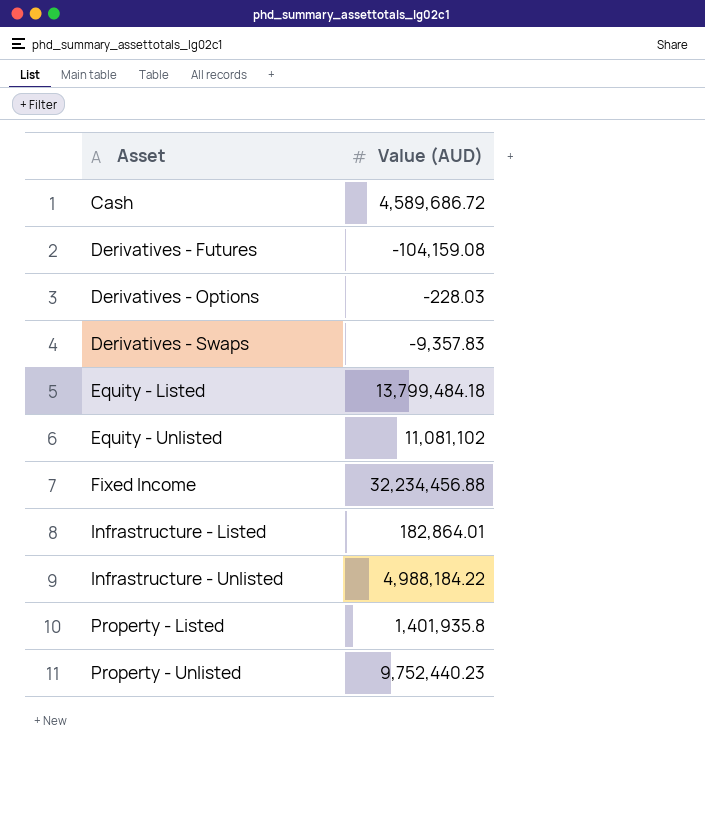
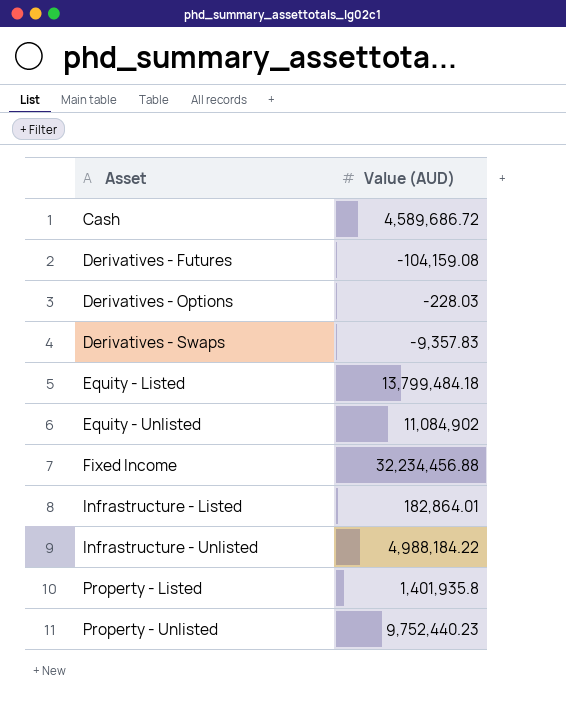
Equity - Unlisted | Value (AUD): 11,081,102 -> 11,084,902

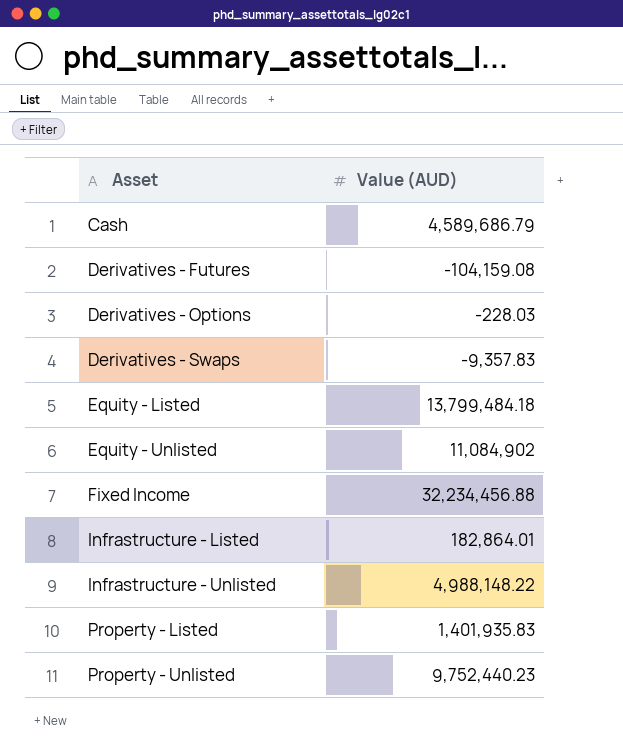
Cash | Value (AUD): 4,589,686.72 -> 4,589,686.79
Infrastructure - Unlisted | Value (AUD): 4,988,184.22 -> 4,988,148.22
Property - Listed | Value (AUD): 1,401,935.8 -> 1,401,935.83

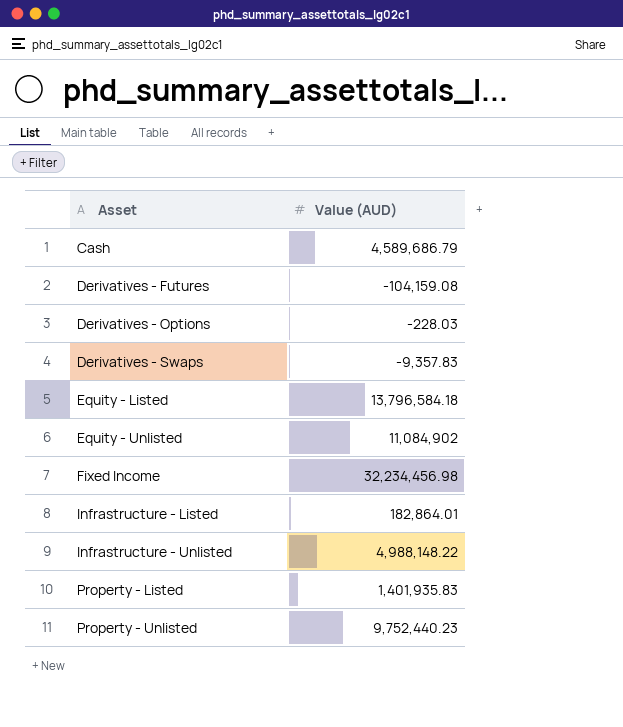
Equity - Listed | Value (AUD): 13,799,484.18 -> 13,796,584.18
Fixed Income | Value (AUD): 32,234,456.88 -> 32,234,456.98

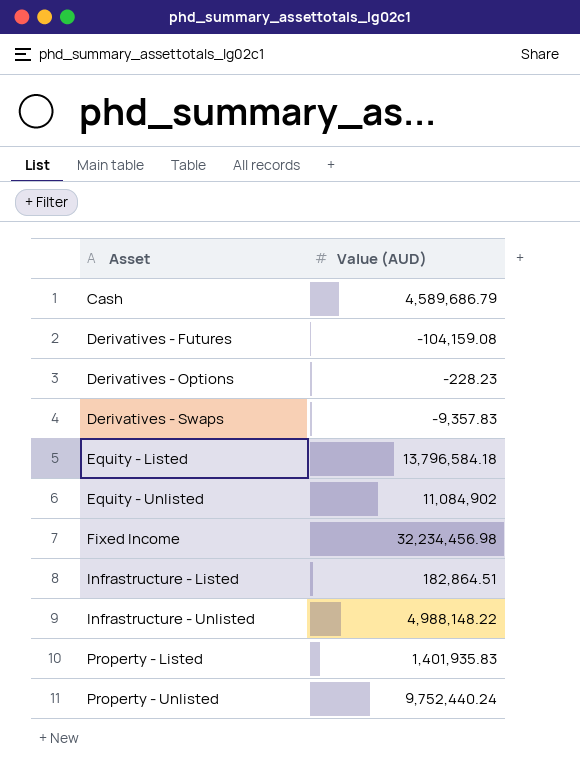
Derivatives - Options | Value (AUD): -228.03 -> -228.23
Infrastructure - Listed | Value (AUD): 182,864.01 -> 182,864.51
Property - Unlisted | Value (AUD): 9,752,440.23 -> 9,752,440.24

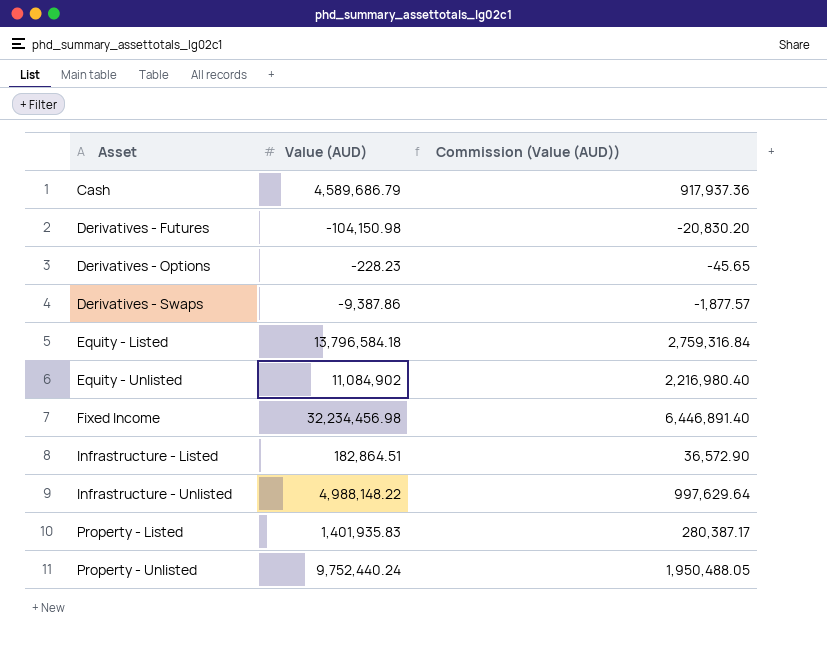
column Commission (Value (AUD)) | formula: none -> [Value (AUD)] * 0.2
Derivatives - Futures | Value (AUD): -104,159.08 -> -104,150.98
Derivatives - Swaps | Value (AUD): -9,357.83 -> -9,387.86

